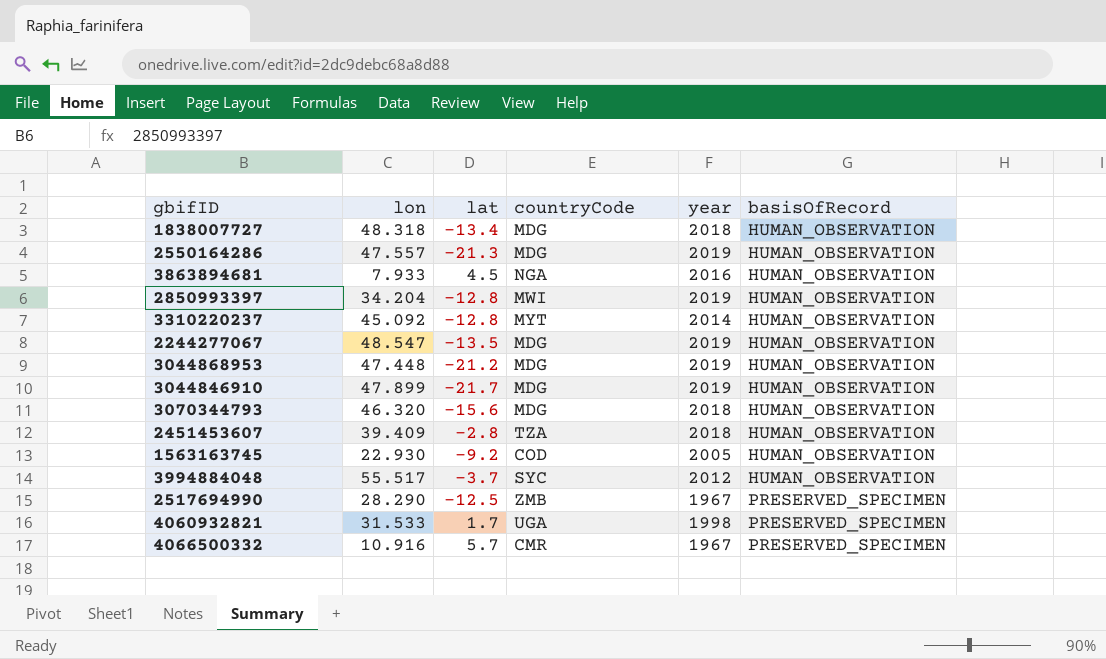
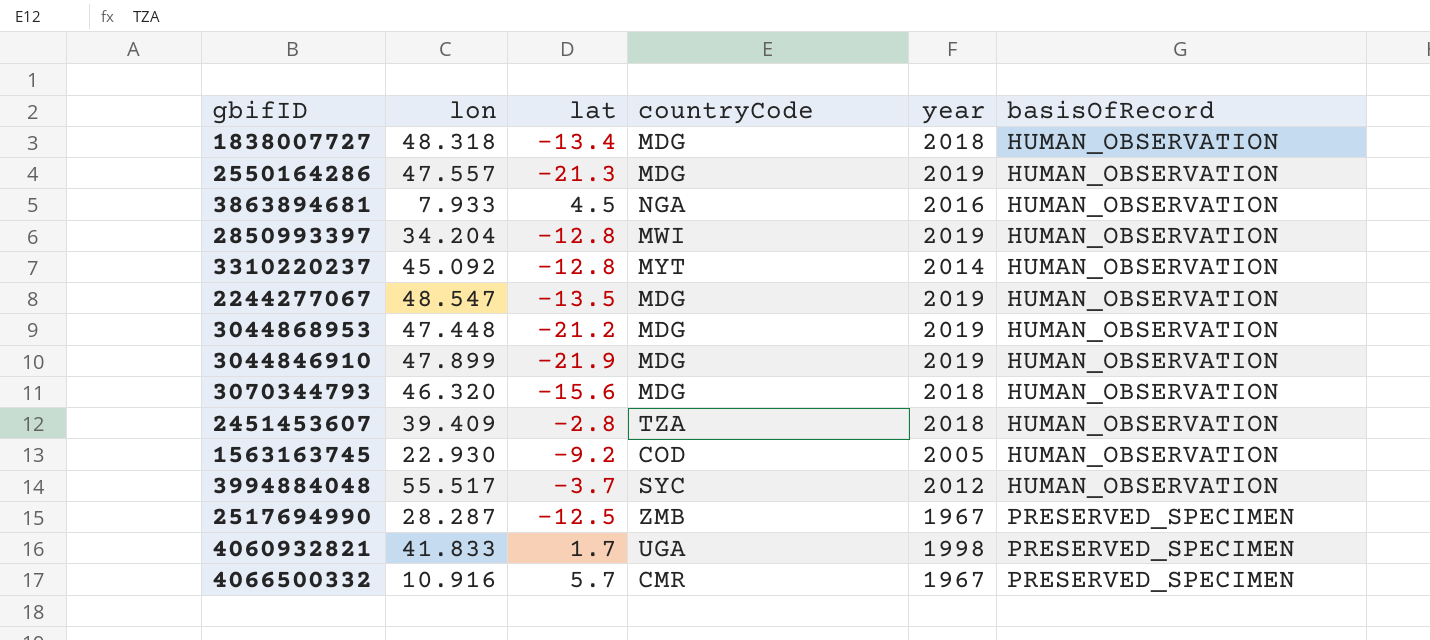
3044846910 | lat: -21.7 -> -21.9
2517694990 | lon: 28.290 -> 28.287
4060932821 | lon: 31.533 -> 41.833

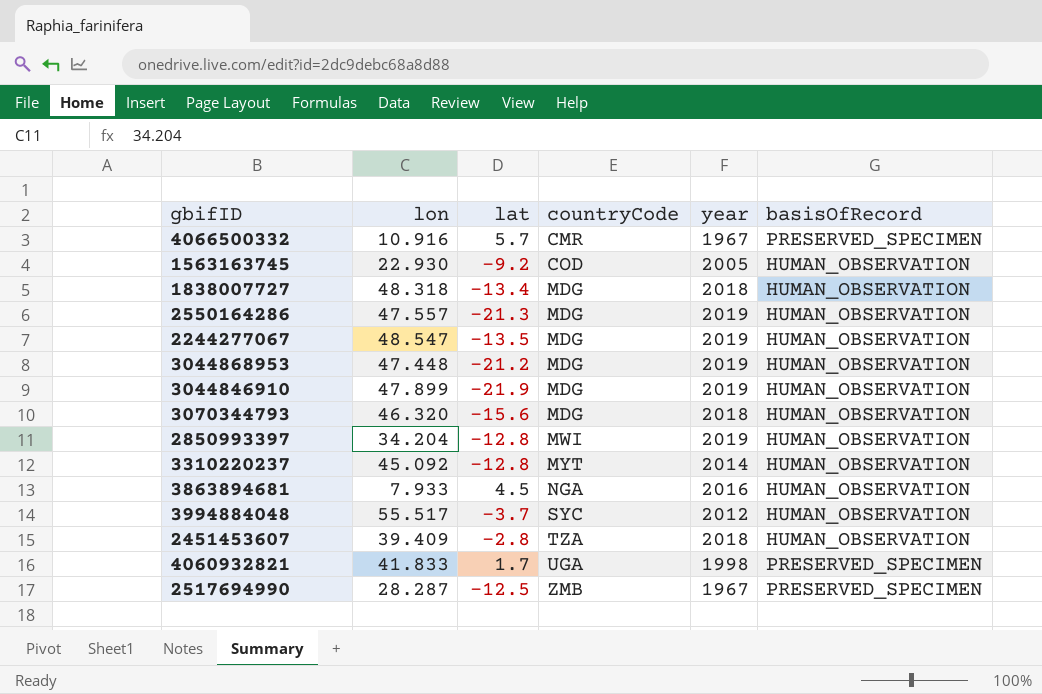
row order: basisOfRecord ascending -> countryCode ascending

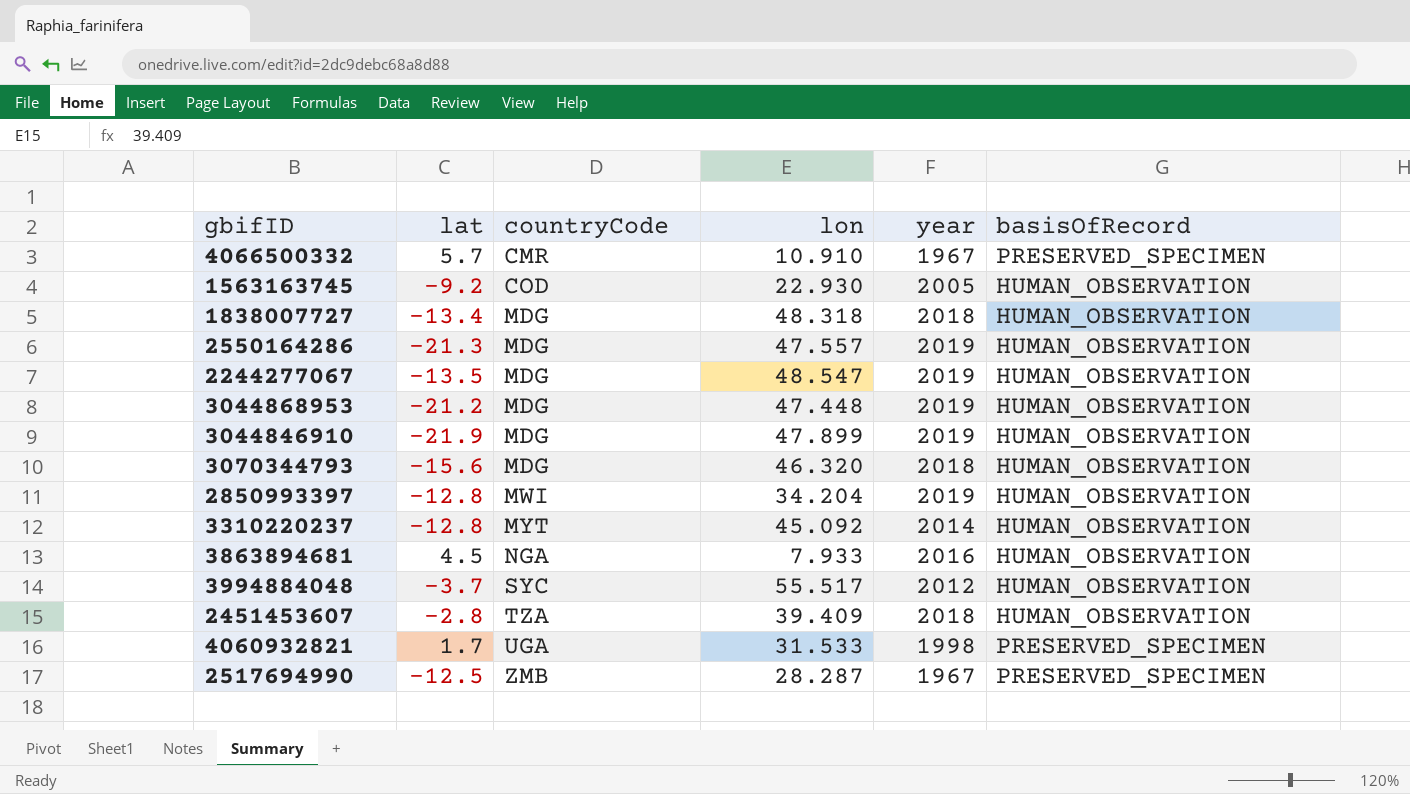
column lon | position: 2 -> 4
4066500332 | lon: 10.916 -> 10.910
4060932821 | lon: 41.833 -> 31.533

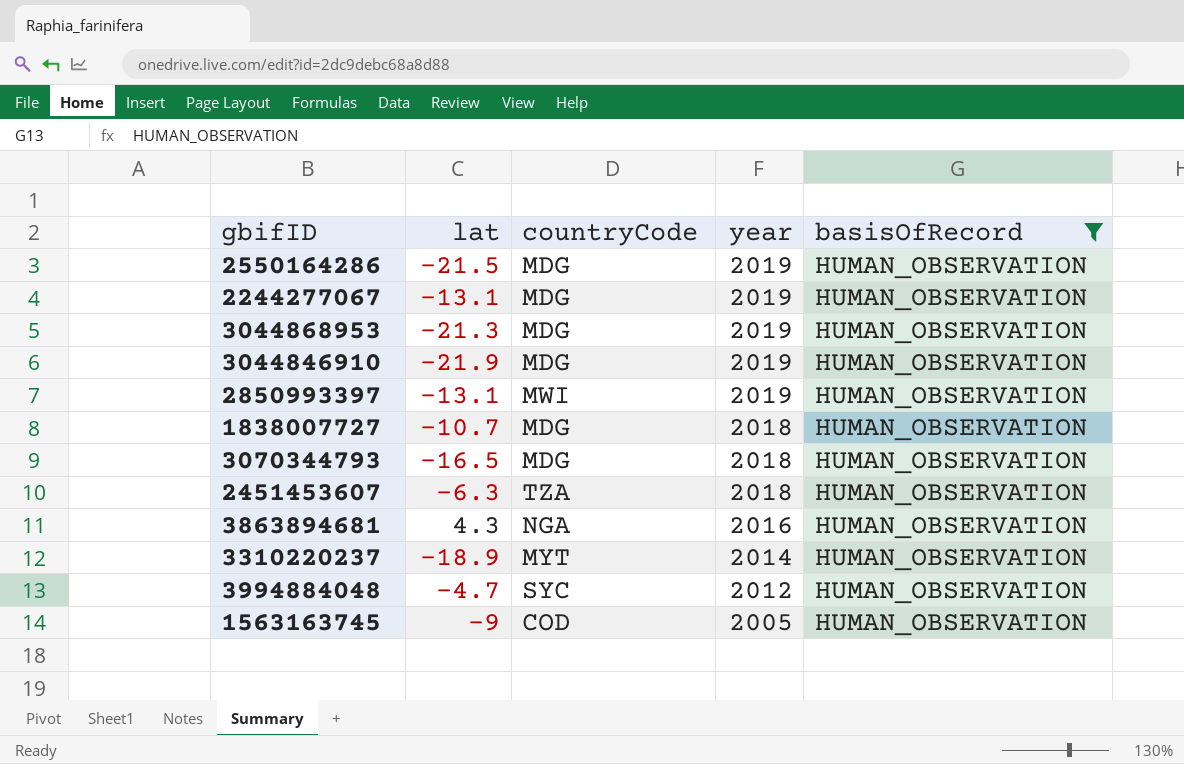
filter: none -> basisOfRecord = HUMAN_OBSERVATION
row order: countryCode ascending -> year descending
column lon | position: 4 -> none
2550164286 | lat: -21.3 -> -21.5
2244277067 | lat: -13.5 -> -13.1
3044868953 | lat: -21.2 -> -21.3
2850993397 | lat: -12.8 -> -13.1
1838007727 | lat: -13.4 -> -10.7
3070344793 | lat: -15.6 -> -16.5
2451453607 | lat: -2.8 -> -6.3
3863894681 | lat: 4.5 -> 4.3
3310220237 | lat: -12.8 -> -18.9
3994884048 | lat: -3.7 -> -4.7
1563163745 | lat: -9.2 -> -9

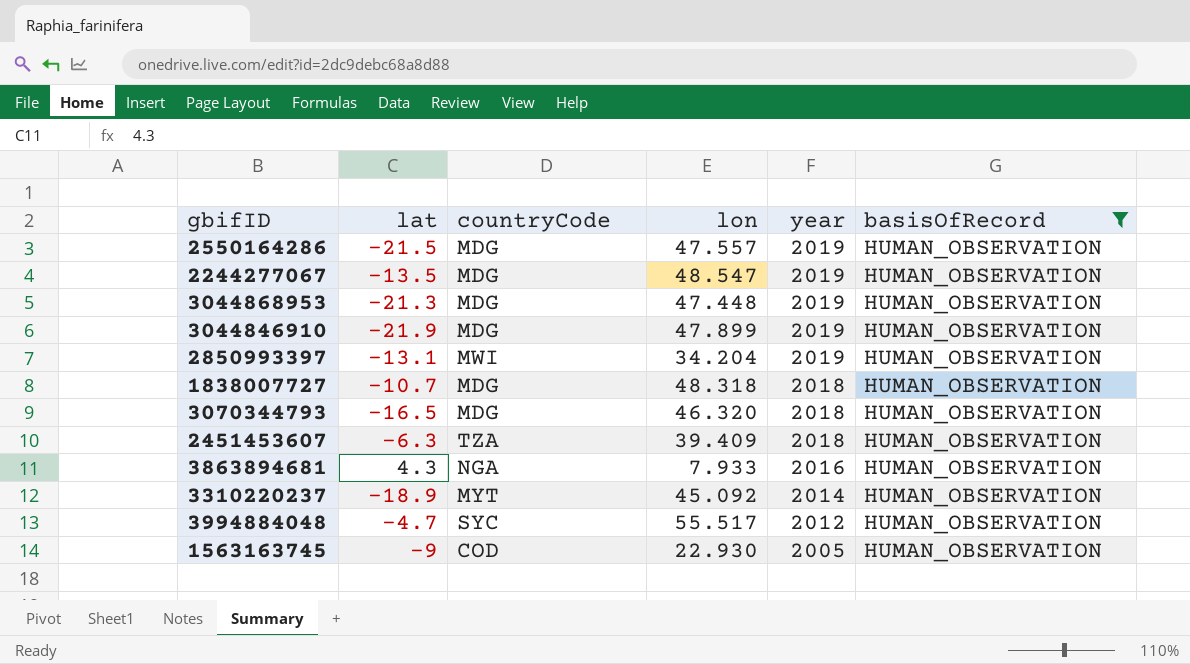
column lon | position: none -> 4
2244277067 | lat: -13.1 -> -13.5

